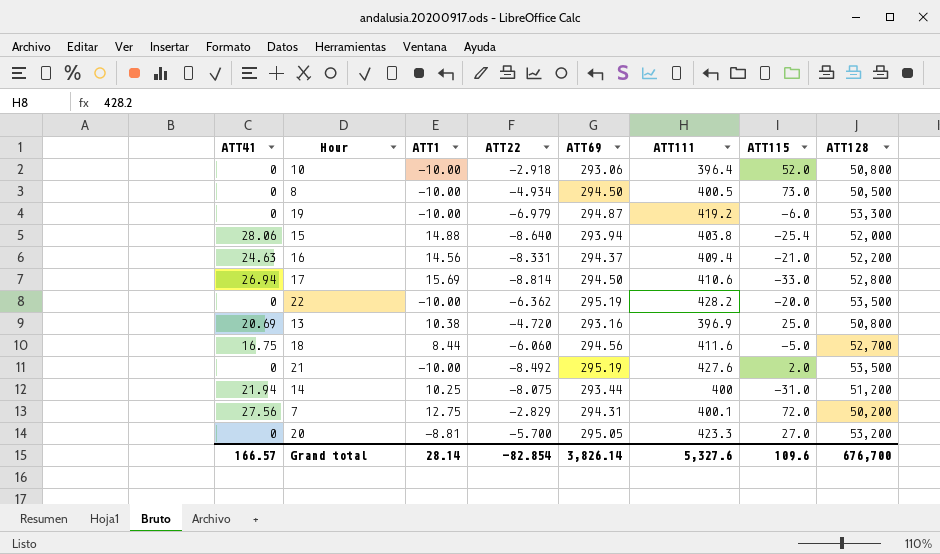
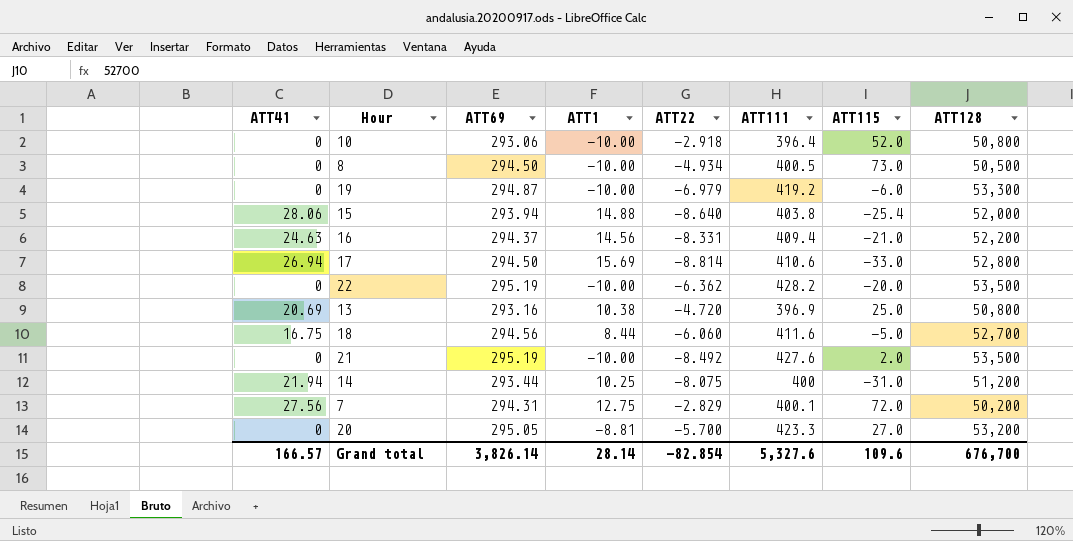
column ATT69 | position: 5 -> 3

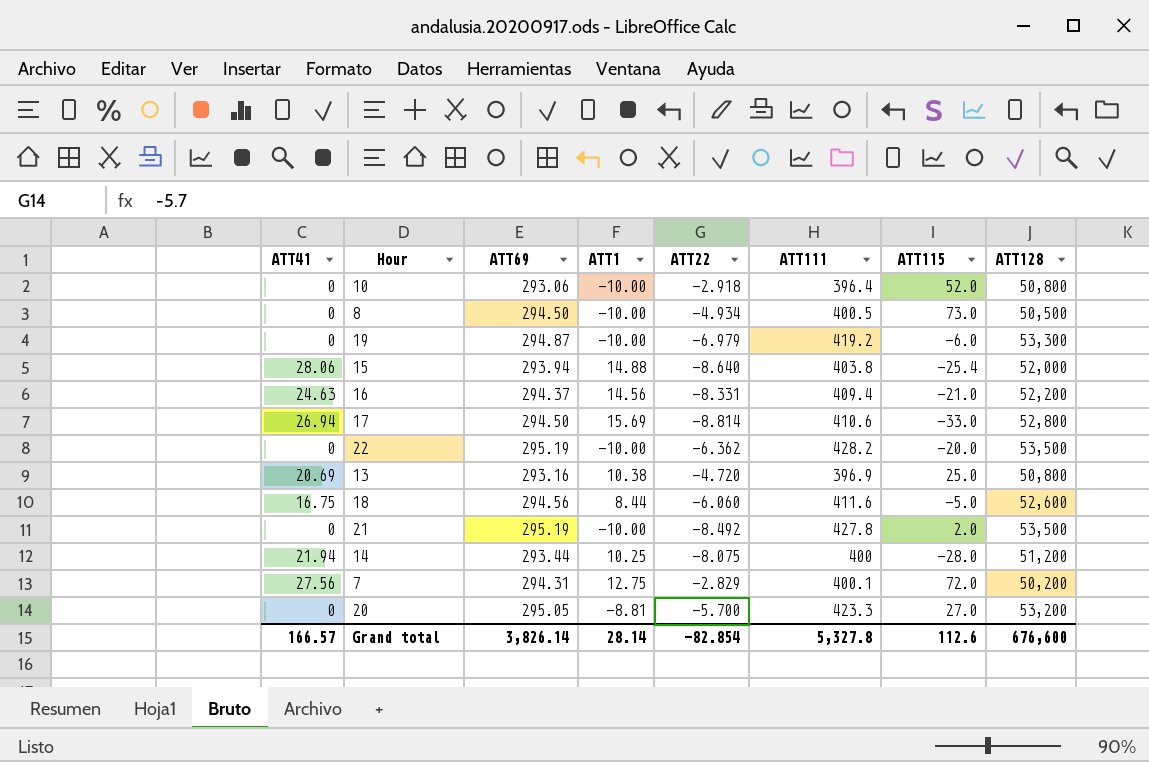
18 | ATT128: 52,700 -> 52,600
21 | ATT111: 427.6 -> 427.8
14 | ATT115: -31.0 -> -28.0
Grand total | ATT111: 5,327.6 -> 5,327.8
Grand total | ATT115: 109.6 -> 112.6
Grand total | ATT128: 676,700 -> 676,600

